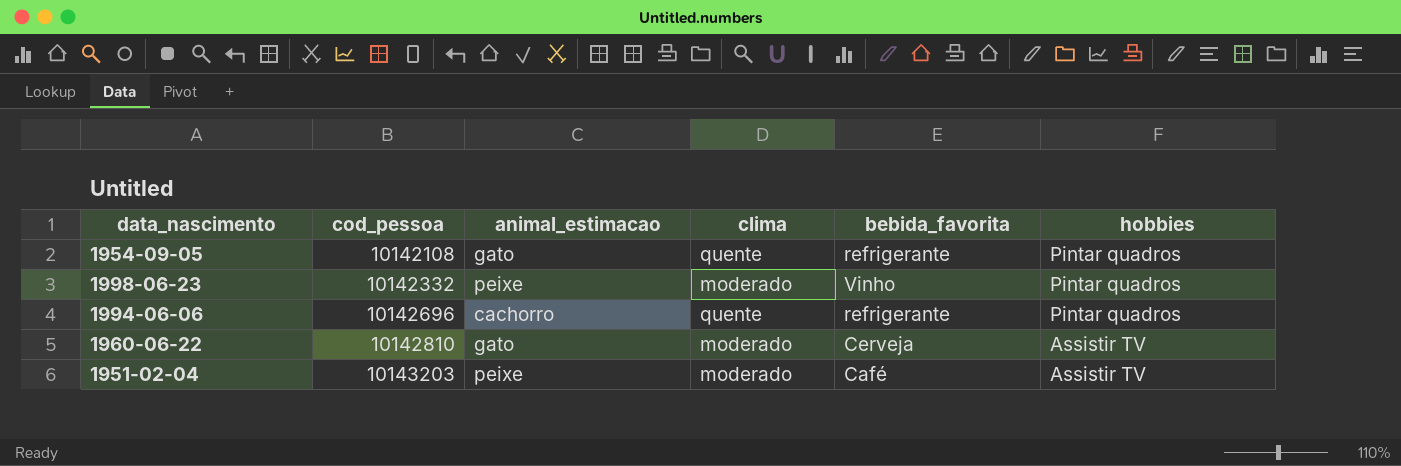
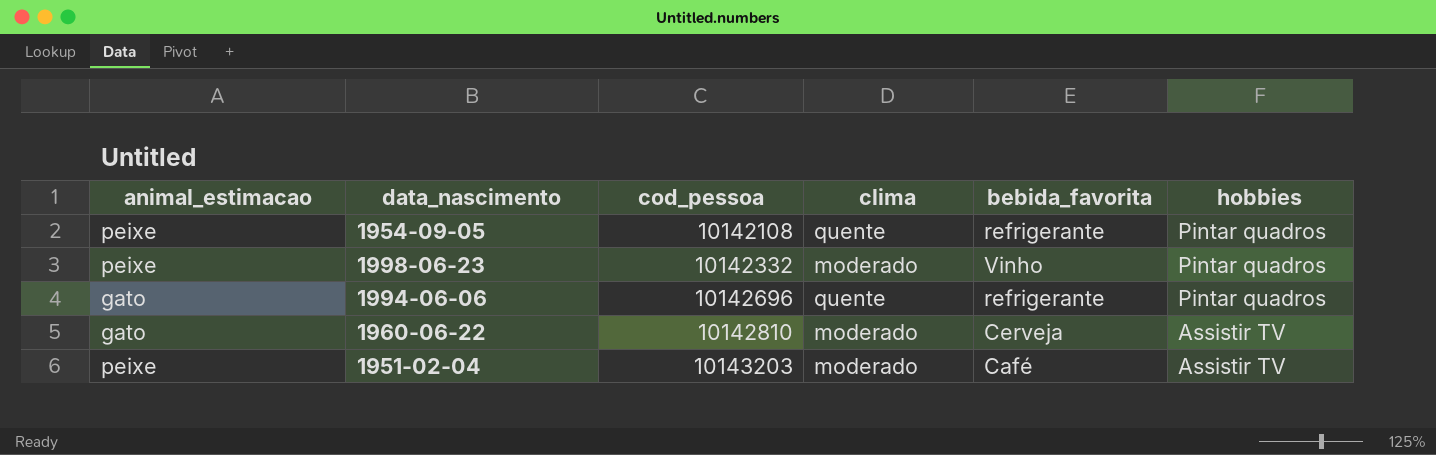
column animal_estimacao | position: 3 -> 1
1954-09-05 | animal_estimacao: gato -> peixe
1994-06-06 | animal_estimacao: cachorro -> gato

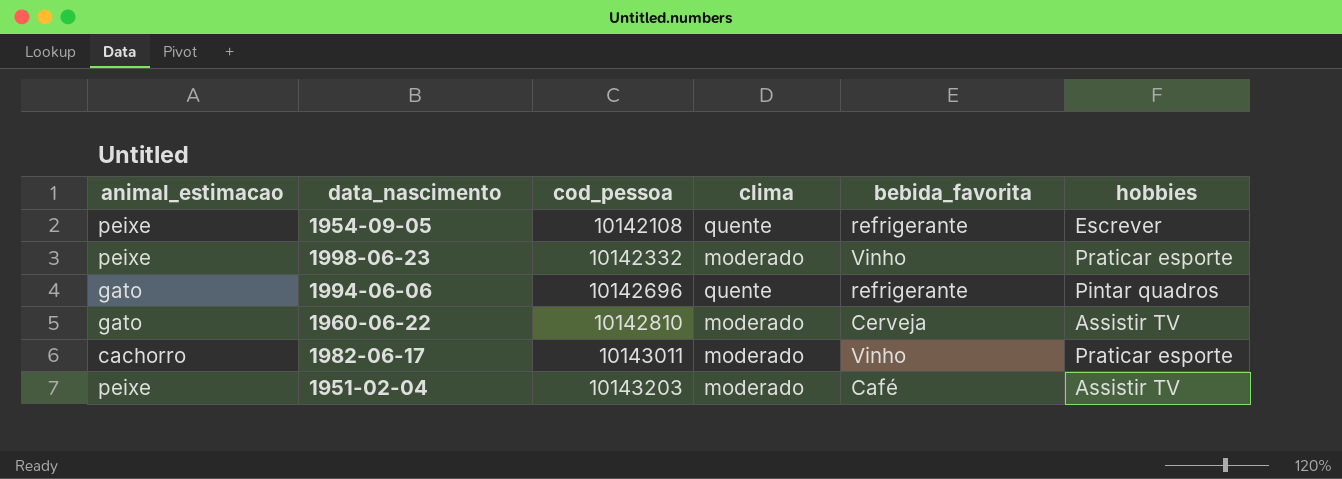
1954-09-05 | hobbies: Pintar quadros -> Escrever
1998-06-23 | hobbies: Pintar quadros -> Praticar esporte
row 1982-06-17: none -> cachorro | 10143011 | moderado | Vinho | Praticar esporte

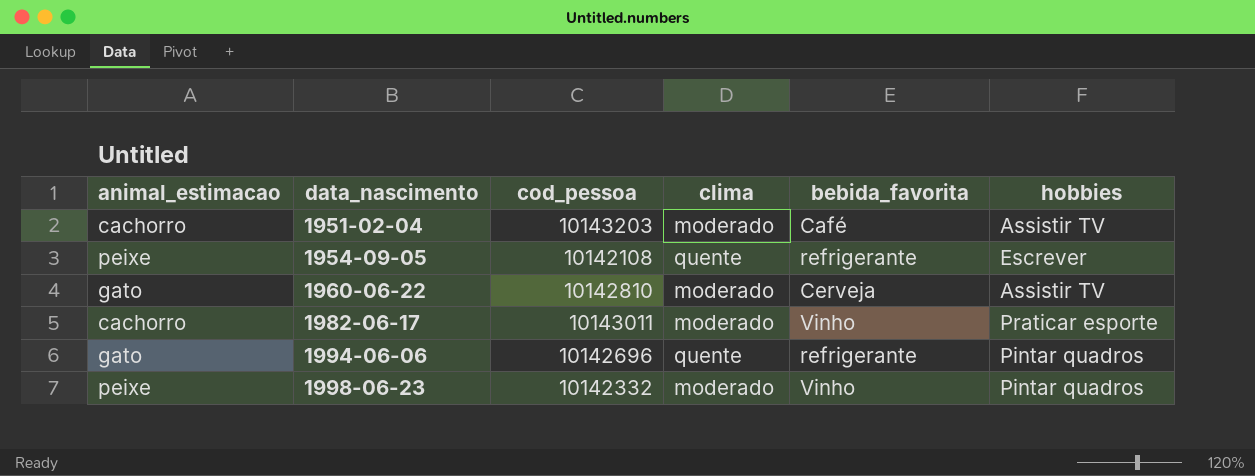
row order: cod_pessoa ascending -> data_nascimento ascending
1951-02-04 | animal_estimacao: peixe -> cachorro
1998-06-23 | hobbies: Praticar esporte -> Pintar quadros

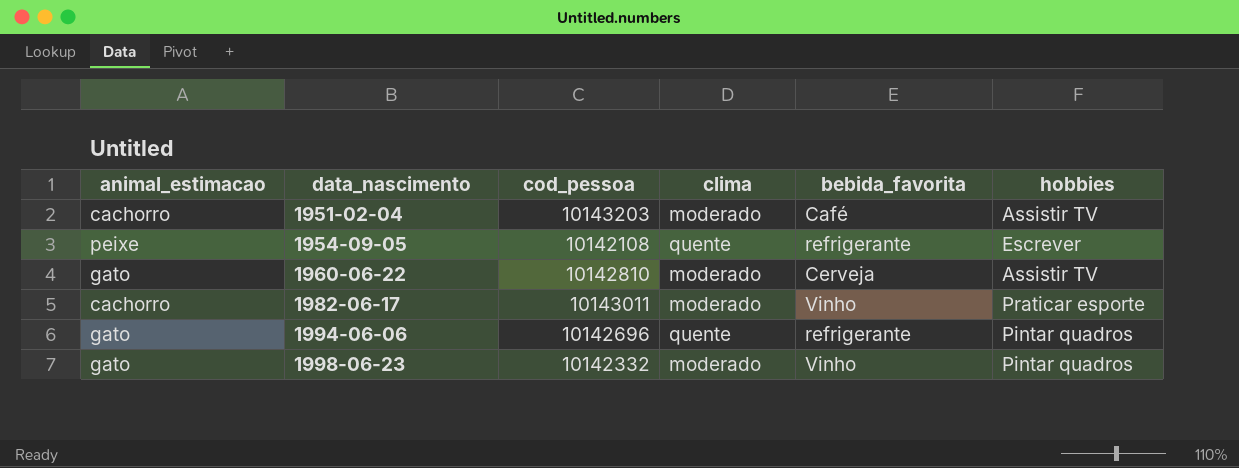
1998-06-23 | animal_estimacao: peixe -> gato

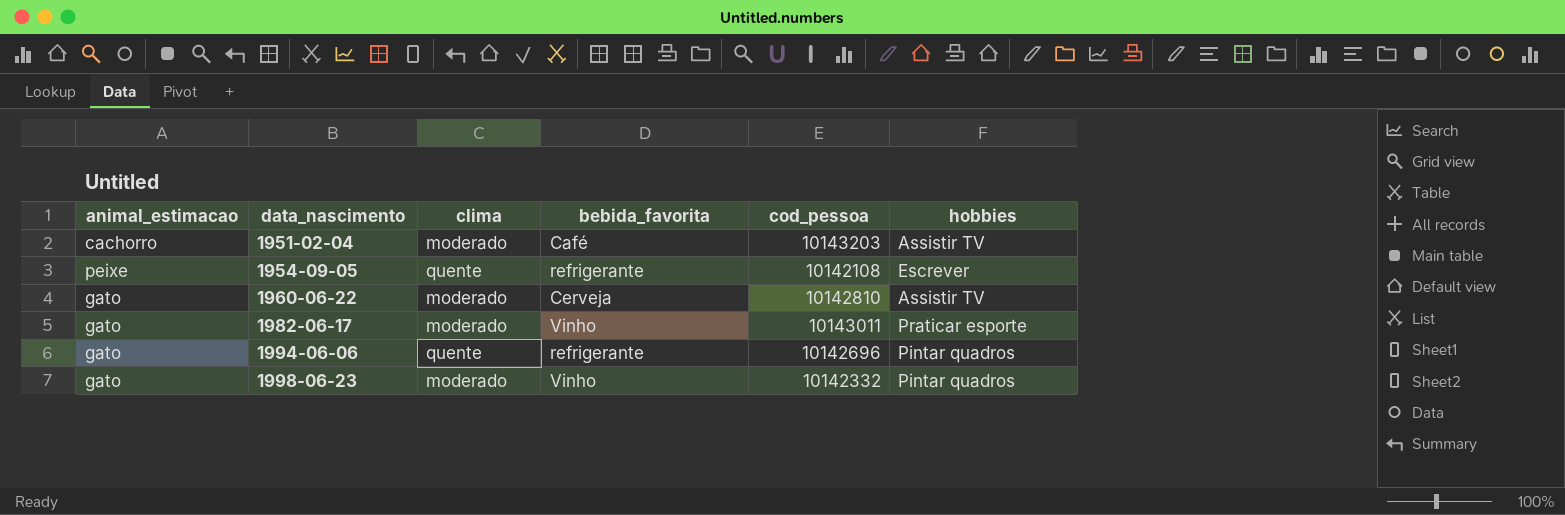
column cod_pessoa | position: 3 -> 5
1982-06-17 | animal_estimacao: cachorro -> gato

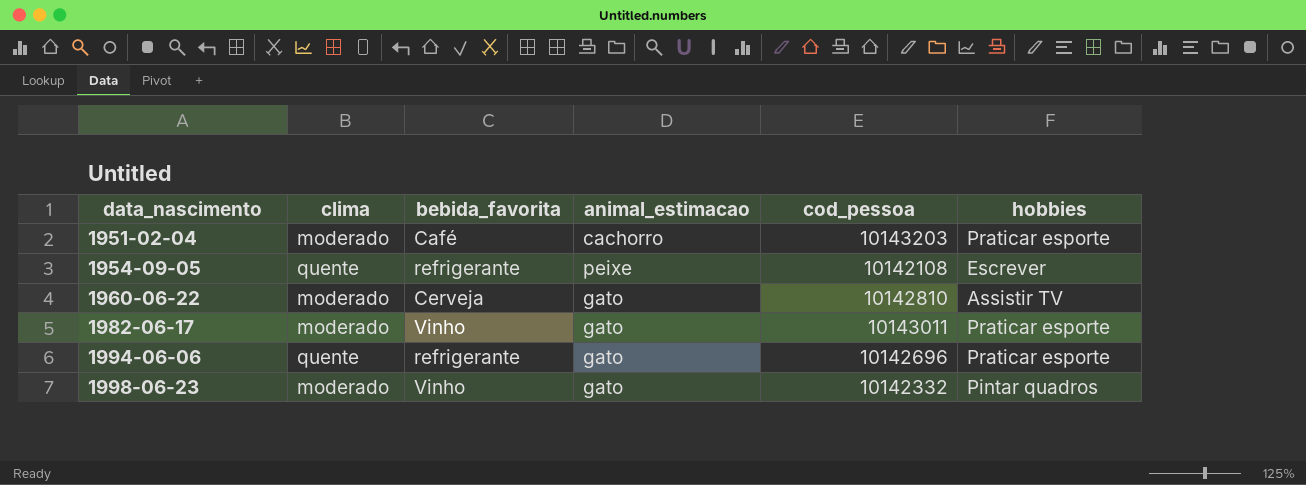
column animal_estimacao | position: 1 -> 4
1951-02-04 | hobbies: Assistir TV -> Praticar esporte
1994-06-06 | hobbies: Pintar quadros -> Praticar esporte

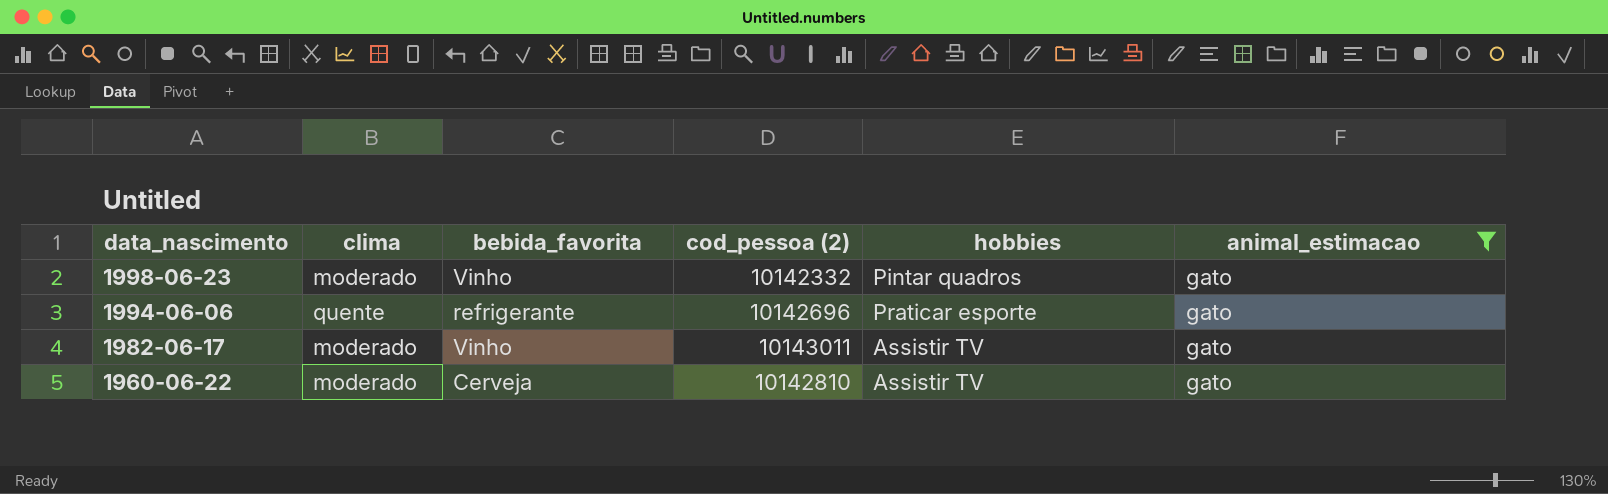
filter: none -> animal_estimacao = gato
row order: data_nascimento ascending -> data_nascimento descending
column name: cod_pessoa -> cod_pessoa (2)
column animal_estimacao | position: 4 -> 6
1982-06-17 | hobbies: Praticar esporte -> Assistir TV

